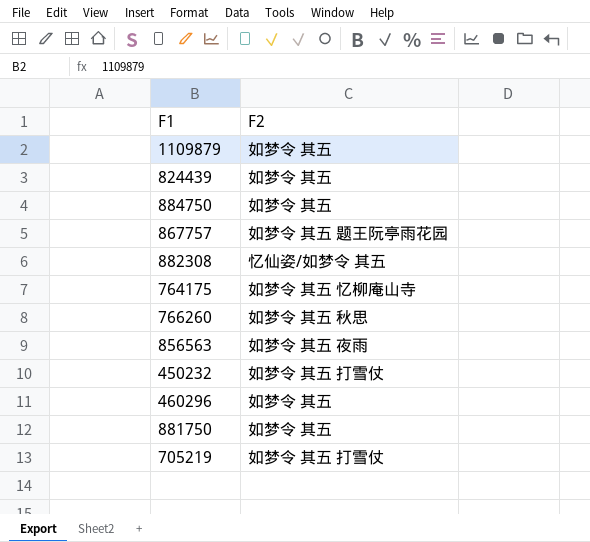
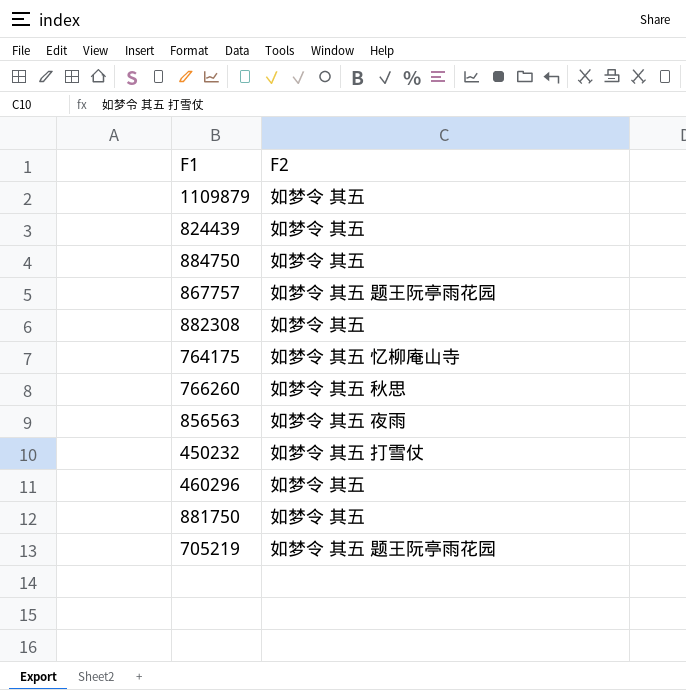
882308 | F2: 忆仙姿/如梦令 其五 -> 如梦令 其五
705219 | F2: 如梦令 其五 打雪仗 -> 如梦令 其五 题王阮亭雨花园

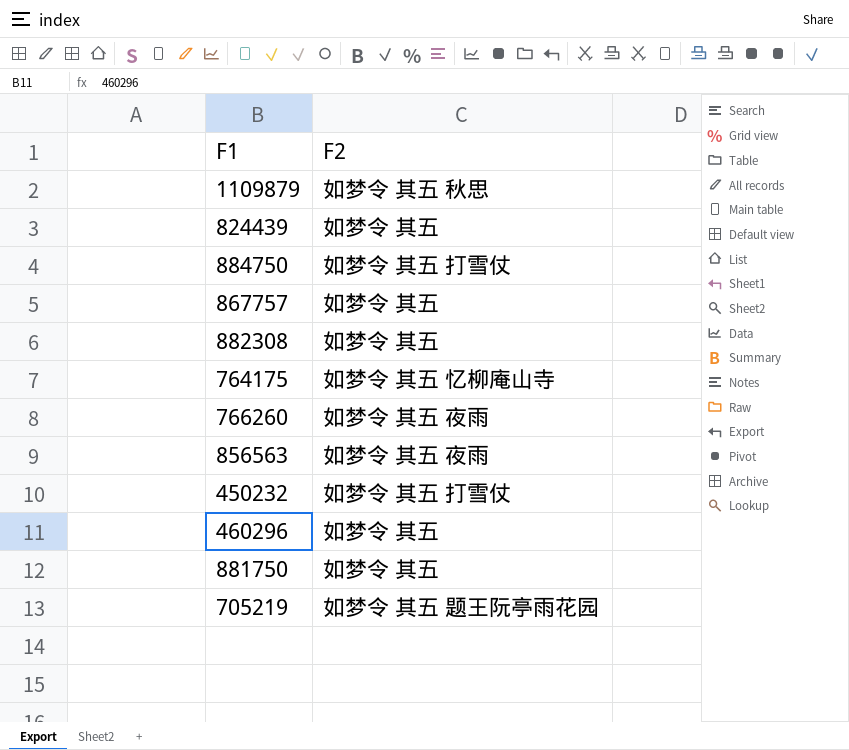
1109879 | F2: 如梦令 其五 -> 如梦令 其五 秋思
884750 | F2: 如梦令 其五 -> 如梦令 其五 打雪仗
867757 | F2: 如梦令 其五 题王阮亭雨花园 -> 如梦令 其五
766260 | F2: 如梦令 其五 秋思 -> 如梦令 其五 夜雨

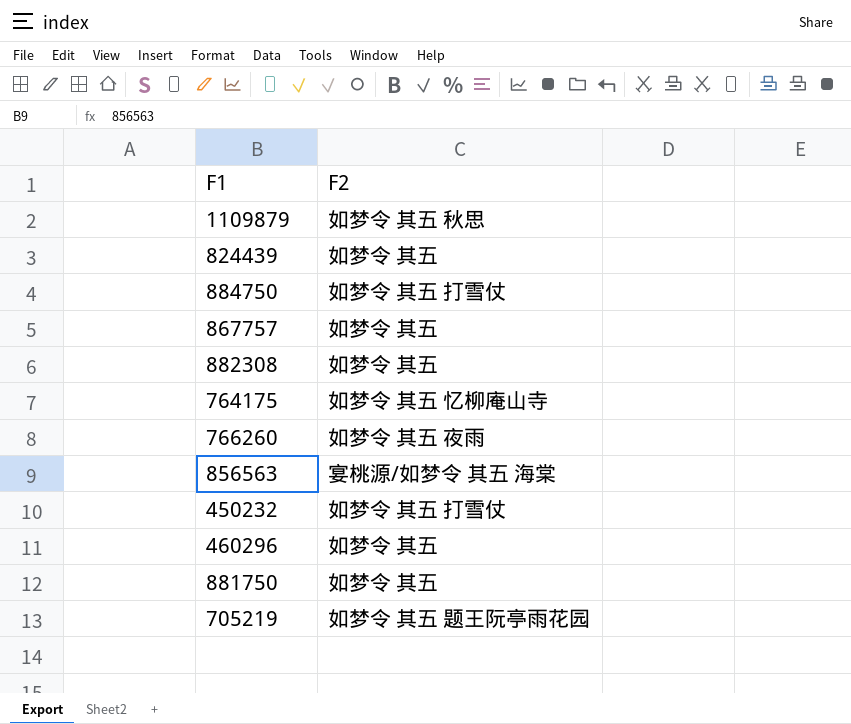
856563 | F2: 如梦令 其五 夜雨 -> 宴桃源/如梦令 其五 海棠

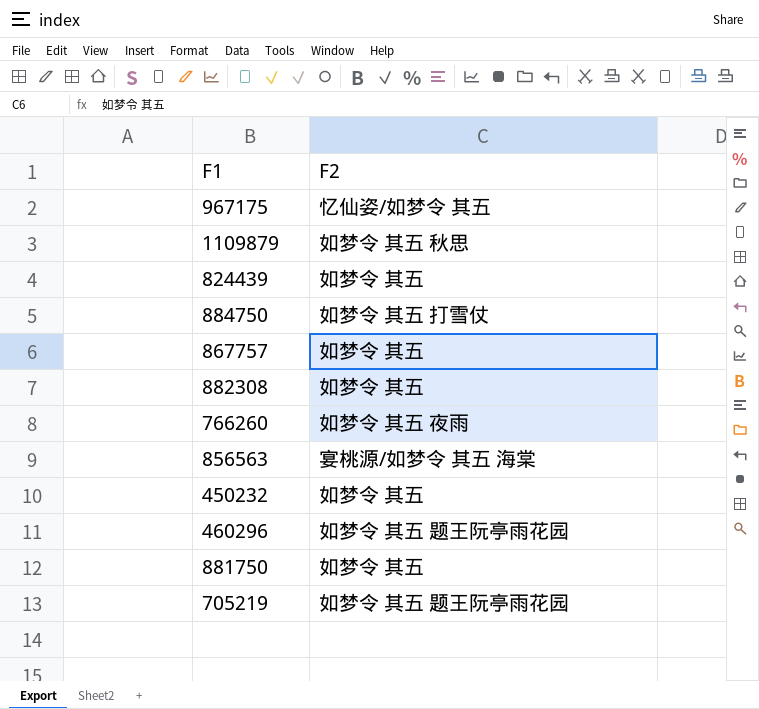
row 764175: 如梦令 其五 忆柳庵山寺 -> none
row 967175: none -> 忆仙姿/如梦令 其五
450232 | F2: 如梦令 其五 打雪仗 -> 如梦令 其五
460296 | F2: 如梦令 其五 -> 如梦令 其五 题王阮亭雨花园

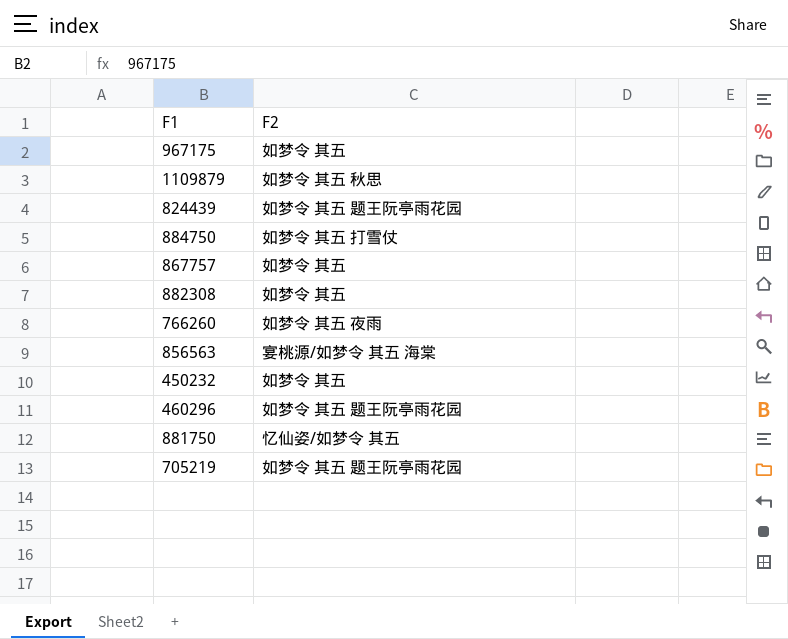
967175 | F2: 忆仙姿/如梦令 其五 -> 如梦令 其五
824439 | F2: 如梦令 其五 -> 如梦令 其五 题王阮亭雨花园
881750 | F2: 如梦令 其五 -> 忆仙姿/如梦令 其五

